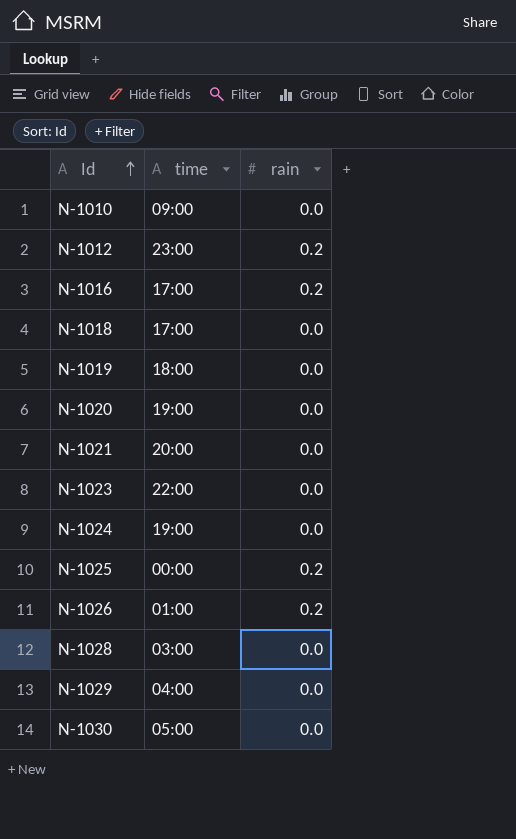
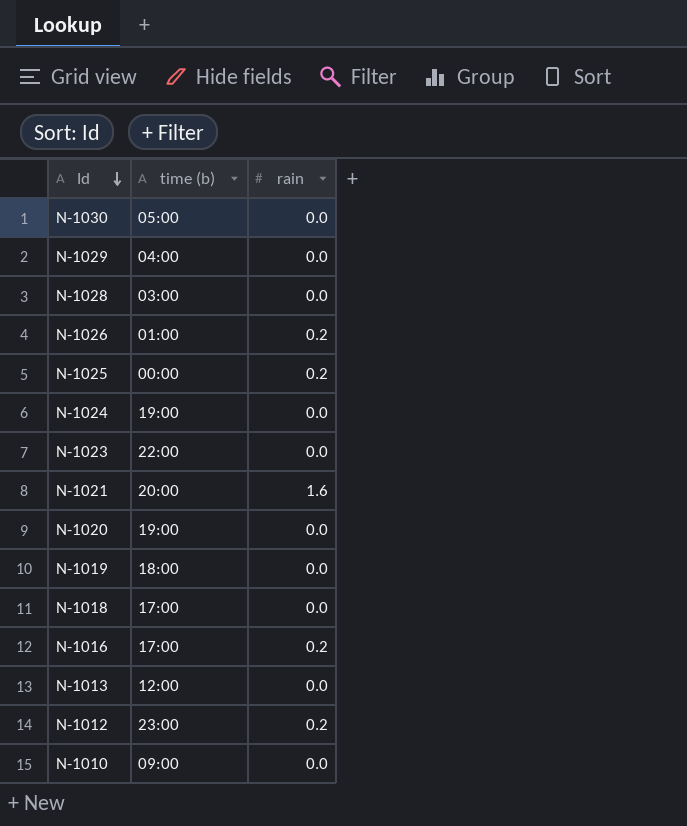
row order: Id ascending -> Id descending
column name: time -> time (b)
N-1021 | rain: 0.0 -> 1.6
row N-1013: none -> 12:00 | 0.0

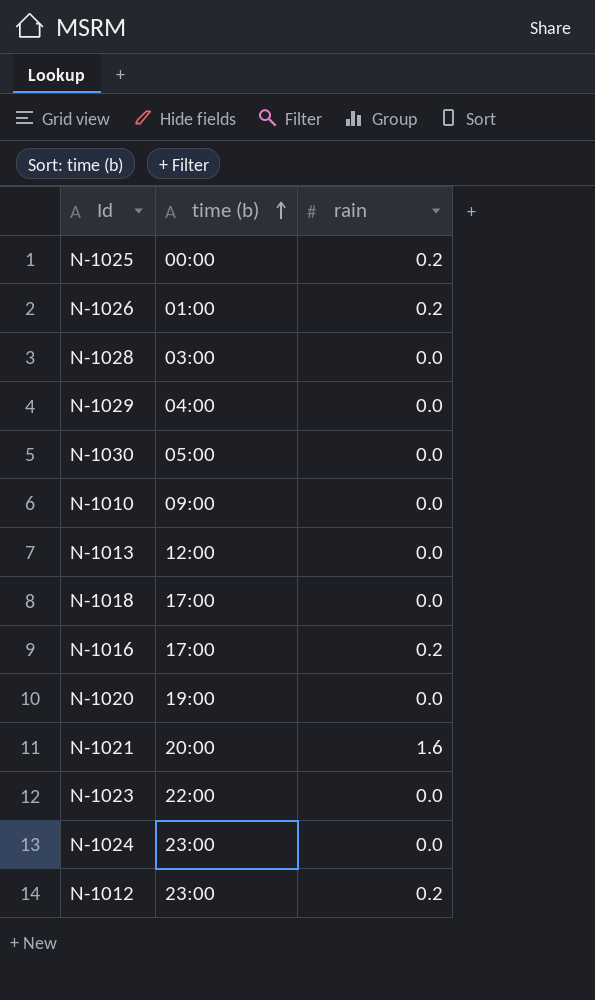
row order: Id descending -> time (b) ascending
row N-1019: 18:00 | 0.0 -> none
N-1024 | time (b): 19:00 -> 23:00

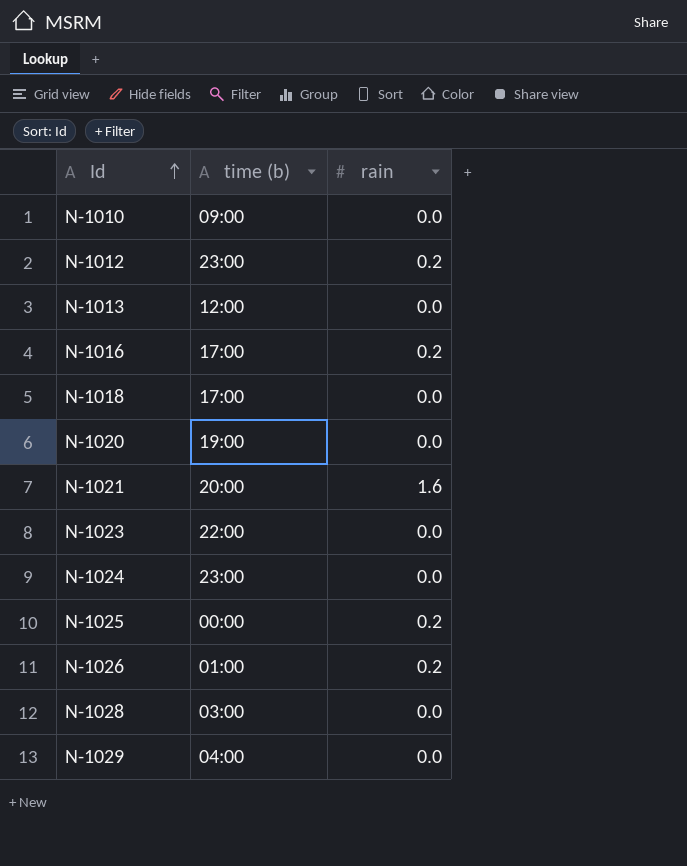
row order: time (b) ascending -> Id ascending
row N-1030: 05:00 | 0.0 -> none

